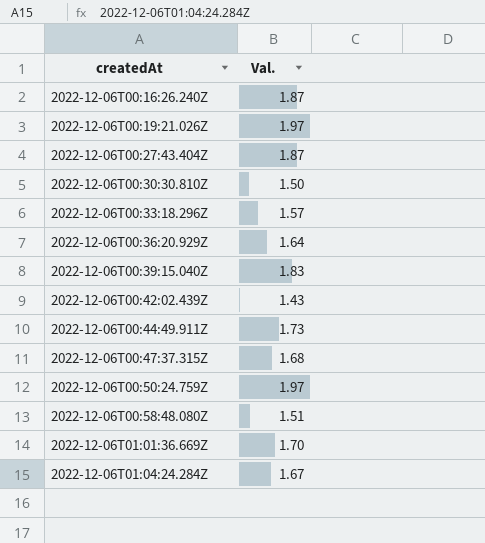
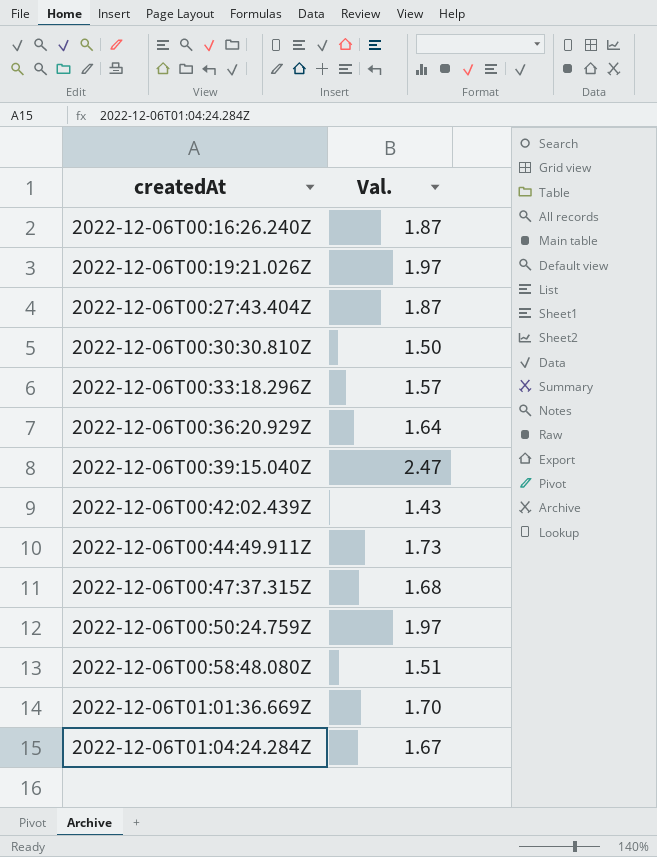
2022-12-06T00:39:15.040Z | Val.: 1.83 -> 2.47

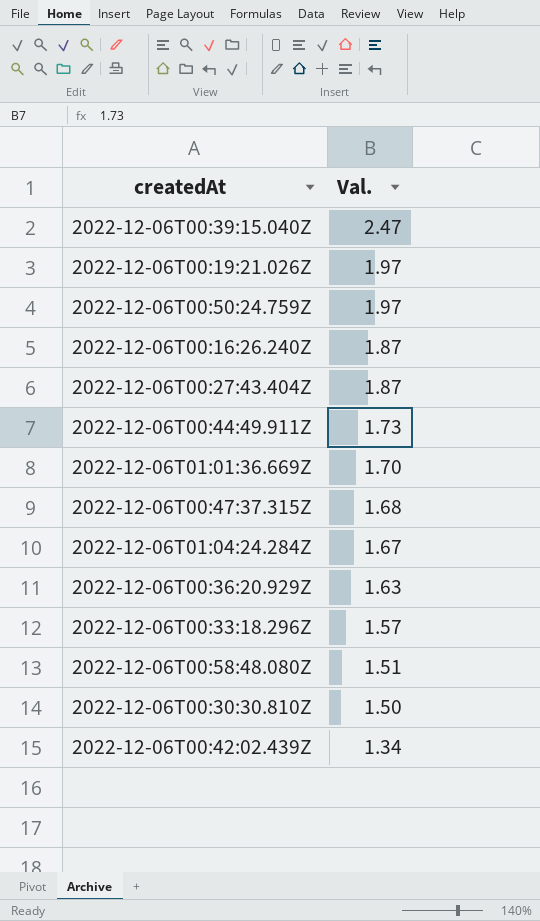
row order: createdAt ascending -> Val. descending
2022-12-06T00:36:20.929Z | Val.: 1.64 -> 1.63
2022-12-06T00:42:02.439Z | Val.: 1.43 -> 1.34

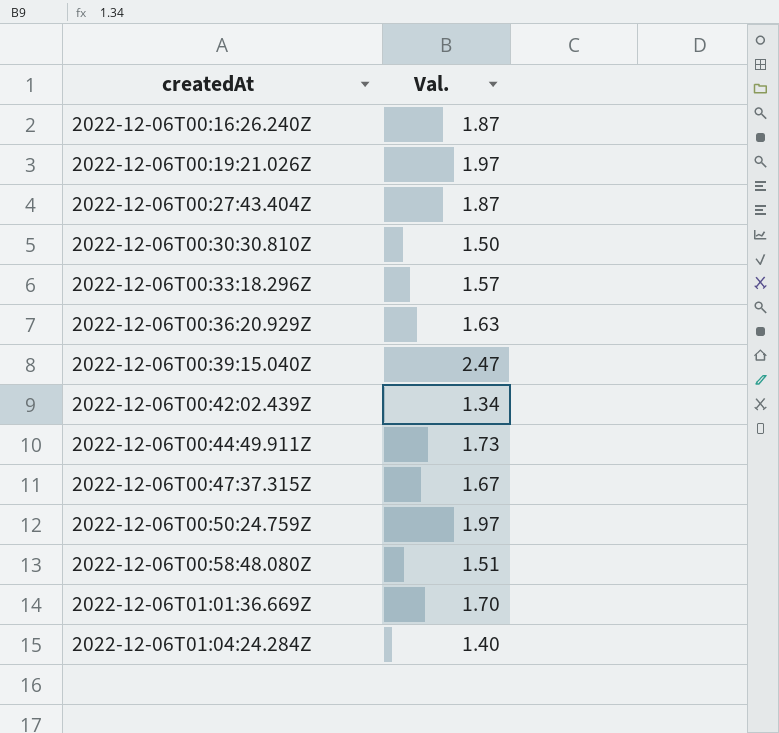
row order: Val. descending -> createdAt ascending
2022-12-06T00:47:37.315Z | Val.: 1.68 -> 1.67
2022-12-06T01:04:24.284Z | Val.: 1.67 -> 1.40

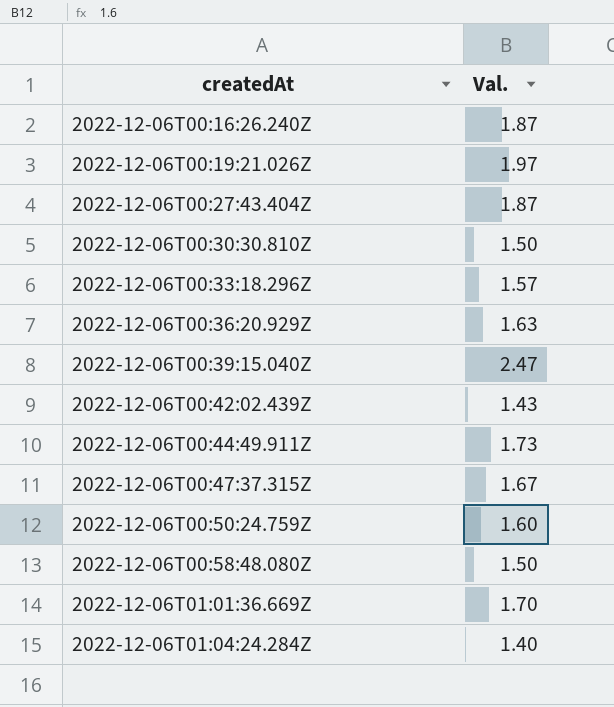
2022-12-06T00:42:02.439Z | Val.: 1.34 -> 1.43
2022-12-06T00:50:24.759Z | Val.: 1.97 -> 1.60
2022-12-06T00:58:48.080Z | Val.: 1.51 -> 1.50

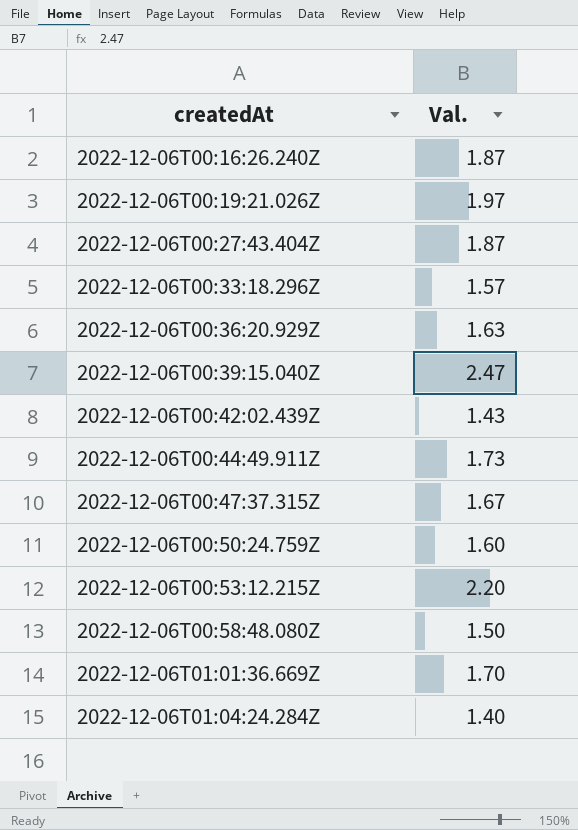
row 2022-12-06T00:30:30.810Z: 1.50 -> none
row 2022-12-06T00:53:12.215Z: none -> 2.20

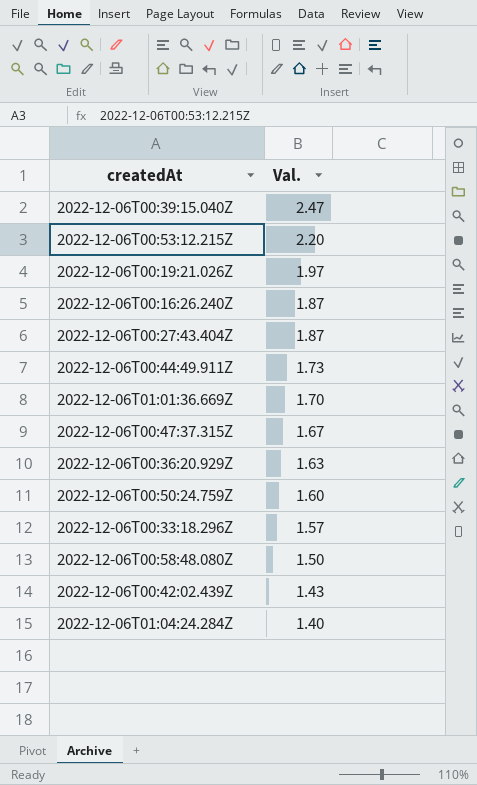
row order: createdAt ascending -> Val. descending

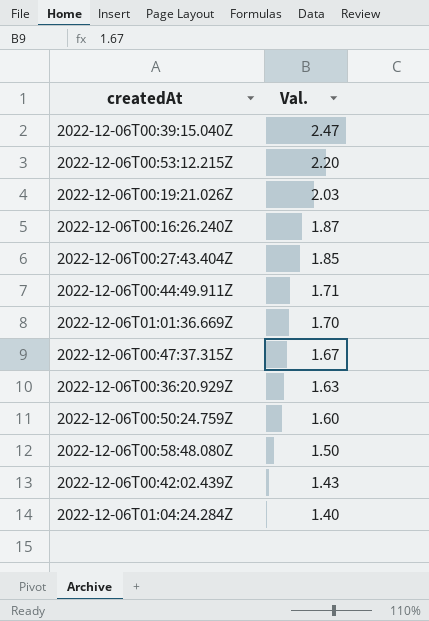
row 2022-12-06T00:33:18.296Z: 1.57 -> none
2022-12-06T00:19:21.026Z | Val.: 1.97 -> 2.03
2022-12-06T00:27:43.404Z | Val.: 1.87 -> 1.85
2022-12-06T00:44:49.911Z | Val.: 1.73 -> 1.71

